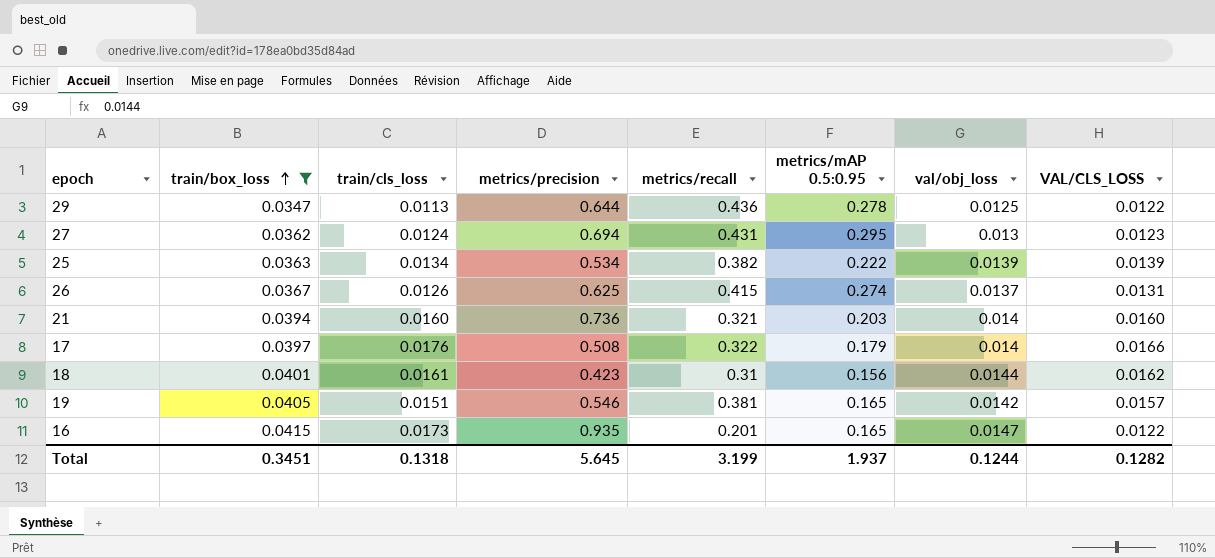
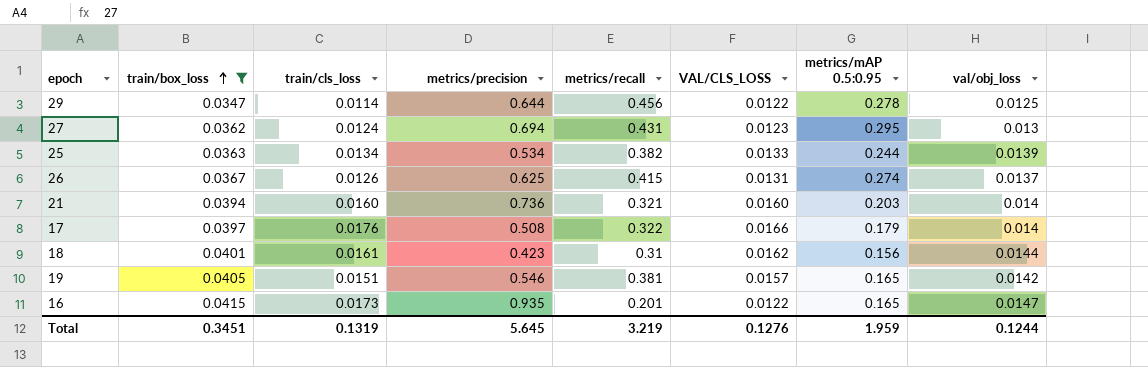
column VAL/CLS_LOSS | position: 8 -> 6
29 | train/cls_loss: 0.0113 -> 0.0114
29 | metrics/recall: 0.436 -> 0.456
25 | VAL/CLS_LOSS: 0.0139 -> 0.0133
25 | metrics/mAP 0.5:0.95: 0.222 -> 0.244
Total | train/cls_loss: 0.1318 -> 0.1319
Total | metrics/recall: 3.199 -> 3.219
Total | VAL/CLS_LOSS: 0.1282 -> 0.1276
Total | metrics/mAP 0.5:0.95: 1.937 -> 1.959

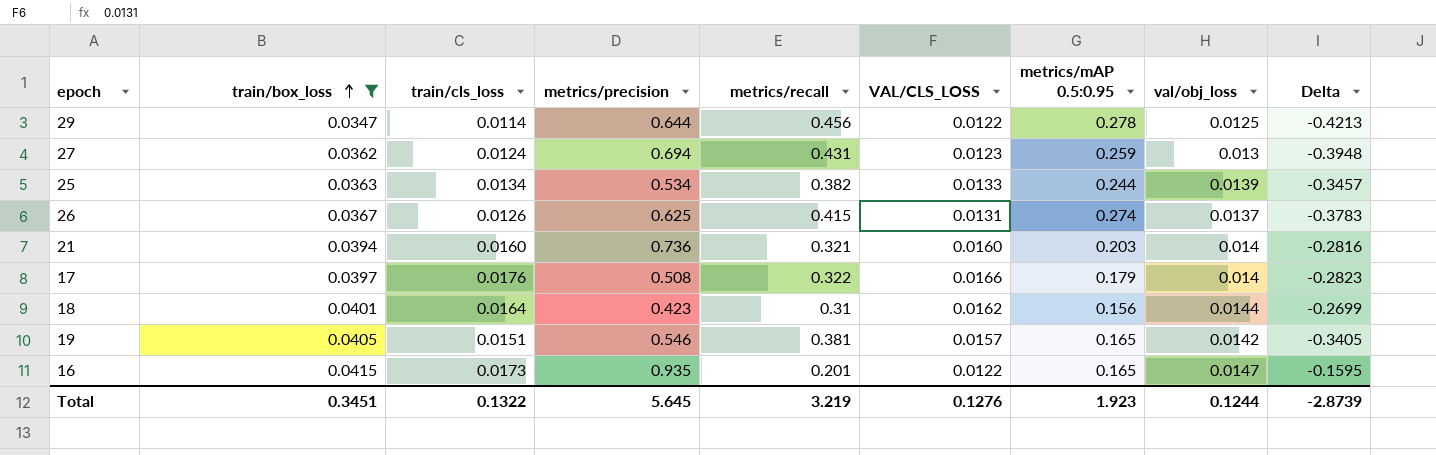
column Delta | formula: none -> [train/box_loss] - [metrics/recall]
27 | metrics/mAP 0.5:0.95: 0.295 -> 0.259
18 | train/cls_loss: 0.0161 -> 0.0164
Total | train/cls_loss: 0.1319 -> 0.1322
Total | metrics/mAP 0.5:0.95: 1.959 -> 1.923

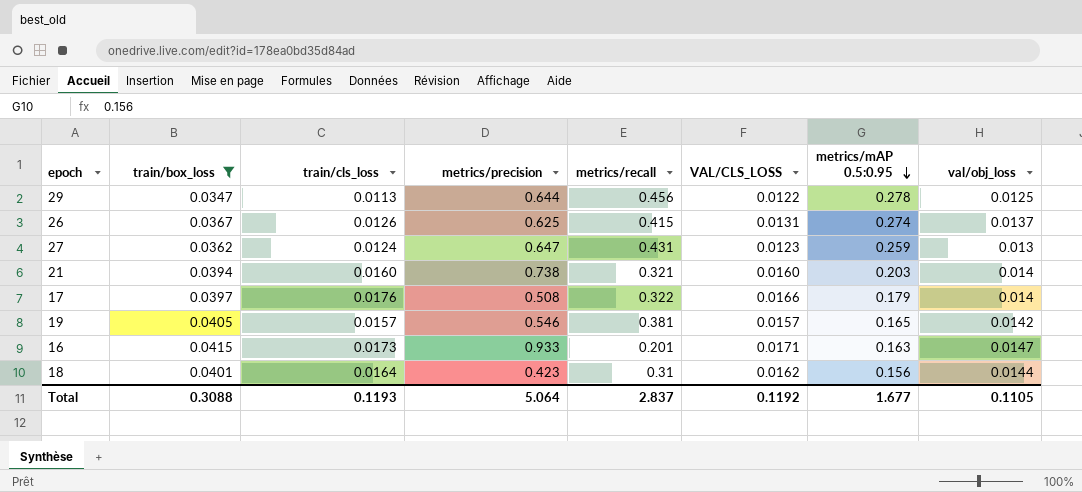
row order: train/box_loss ascending -> metrics/mAP 0.5:0.95 descending
column Delta | formula: [train/box_loss] - [metrics/recall] -> none
row 25: 0.0363 | 0.0134 | 0.534 | 0.382 | 0.0133 | 0.244 | 0.0139 | -0.3457 -> none
29 | train/cls_loss: 0.0114 -> 0.0113
27 | metrics/precision: 0.694 -> 0.647
21 | metrics/precision: 0.736 -> 0.738
19 | train/cls_loss: 0.0151 -> 0.0157
16 | metrics/precision: 0.935 -> 0.933
16 | VAL/CLS_LOSS: 0.0122 -> 0.0171
16 | metrics/mAP 0.5:0.95: 0.165 -> 0.163
Total | train/box_loss: 0.3451 -> 0.3088
Total | train/cls_loss: 0.1322 -> 0.1193
Total | metrics/precision: 5.645 -> 5.064
Total | metrics/recall: 3.219 -> 2.837
Total | VAL/CLS_LOSS: 0.1276 -> 0.1192
Total | metrics/mAP 0.5:0.95: 1.923 -> 1.677
Total | val/obj_loss: 0.1244 -> 0.1105

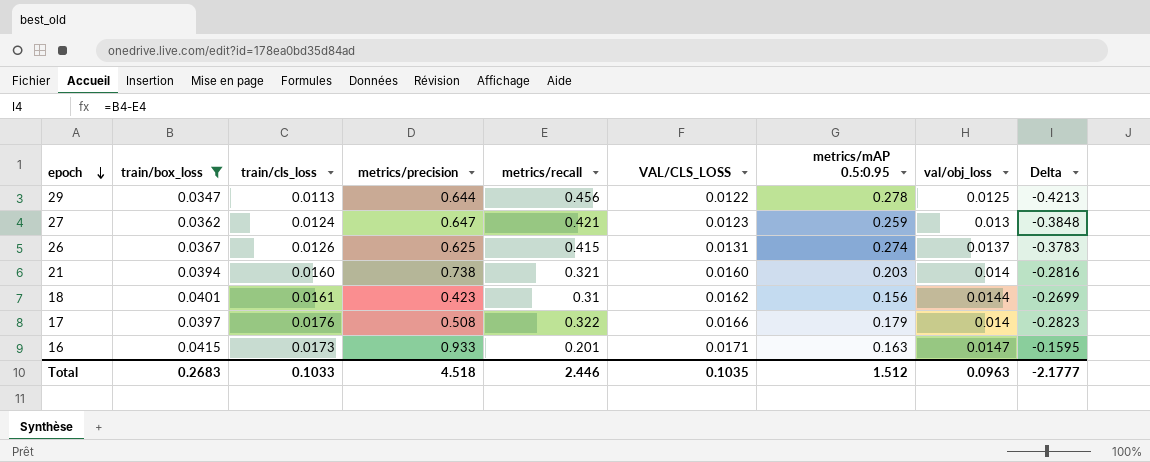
row order: metrics/mAP 0.5:0.95 descending -> epoch descending
column Delta | formula: none -> [train/box_loss] - [metrics/recall]
row 19: 0.0405 | 0.0157 | 0.546 | 0.381 | 0.0157 | 0.165 | 0.0142 -> none
27 | metrics/recall: 0.431 -> 0.421
18 | train/cls_loss: 0.0164 -> 0.0161
Total | train/box_loss: 0.3088 -> 0.2683
Total | train/cls_loss: 0.1193 -> 0.1033
Total | metrics/precision: 5.064 -> 4.518
Total | metrics/recall: 2.837 -> 2.446
Total | VAL/CLS_LOSS: 0.1192 -> 0.1035
Total | metrics/mAP 0.5:0.95: 1.677 -> 1.512
Total | val/obj_loss: 0.1105 -> 0.0963

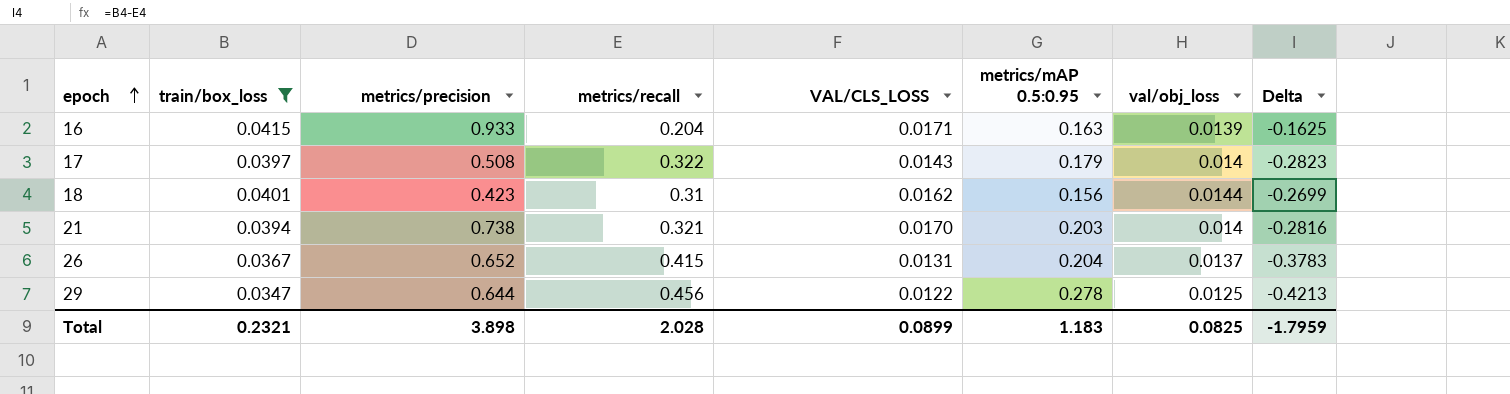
row order: epoch descending -> epoch ascending
column train/cls_loss | position: 3 -> none
row 27: 0.0362 | 0.0124 | 0.647 | 0.421 | 0.0123 | 0.259 | 0.013 | -0.3848 -> none
16 | metrics/recall: 0.201 -> 0.204
16 | val/obj_loss: 0.0147 -> 0.0139
16 | Delta: -0.1595 -> -0.1625
17 | VAL/CLS_LOSS: 0.0166 -> 0.0143
21 | VAL/CLS_LOSS: 0.0160 -> 0.0170
26 | metrics/precision: 0.625 -> 0.652
26 | metrics/mAP 0.5:0.95: 0.274 -> 0.204
Total | train/box_loss: 0.2683 -> 0.2321
Total | metrics/precision: 4.518 -> 3.898
Total | metrics/recall: 2.446 -> 2.028
Total | VAL/CLS_LOSS: 0.1035 -> 0.0899
Total | metrics/mAP 0.5:0.95: 1.512 -> 1.183
Total | val/obj_loss: 0.0963 -> 0.0825
Total | Delta: -2.1777 -> -1.7959

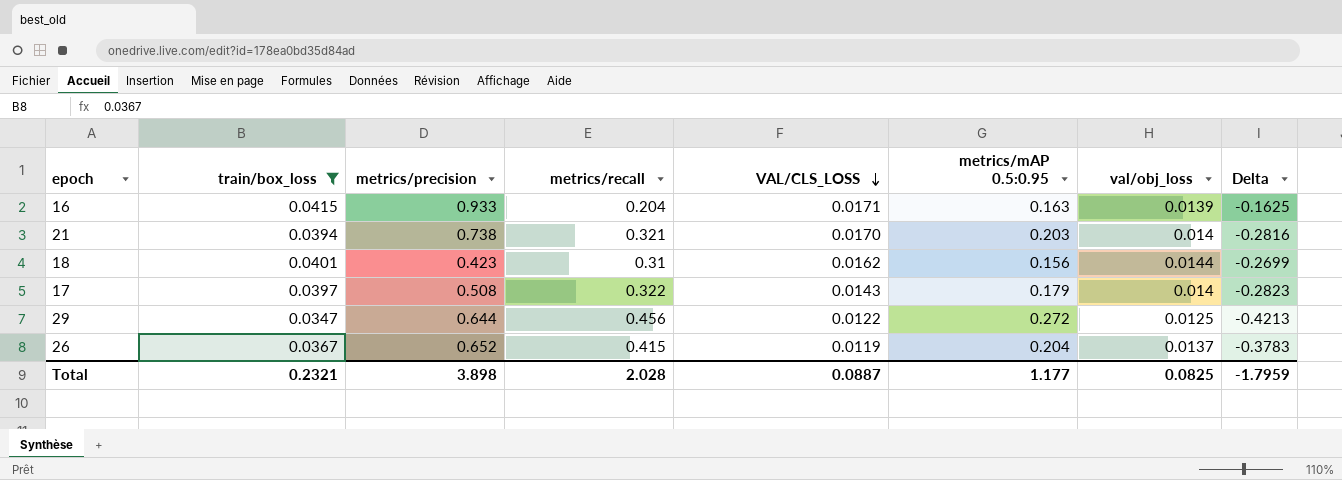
row order: epoch ascending -> VAL/CLS_LOSS descending
29 | metrics/mAP 0.5:0.95: 0.278 -> 0.272
26 | VAL/CLS_LOSS: 0.0131 -> 0.0119
Total | VAL/CLS_LOSS: 0.0899 -> 0.0887
Total | metrics/mAP 0.5:0.95: 1.183 -> 1.177

